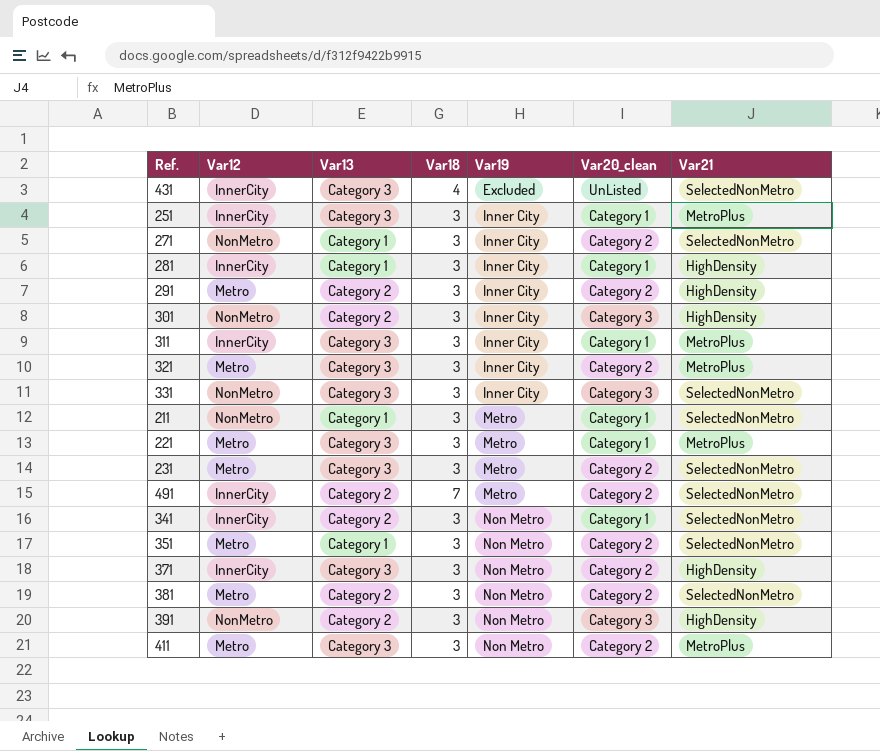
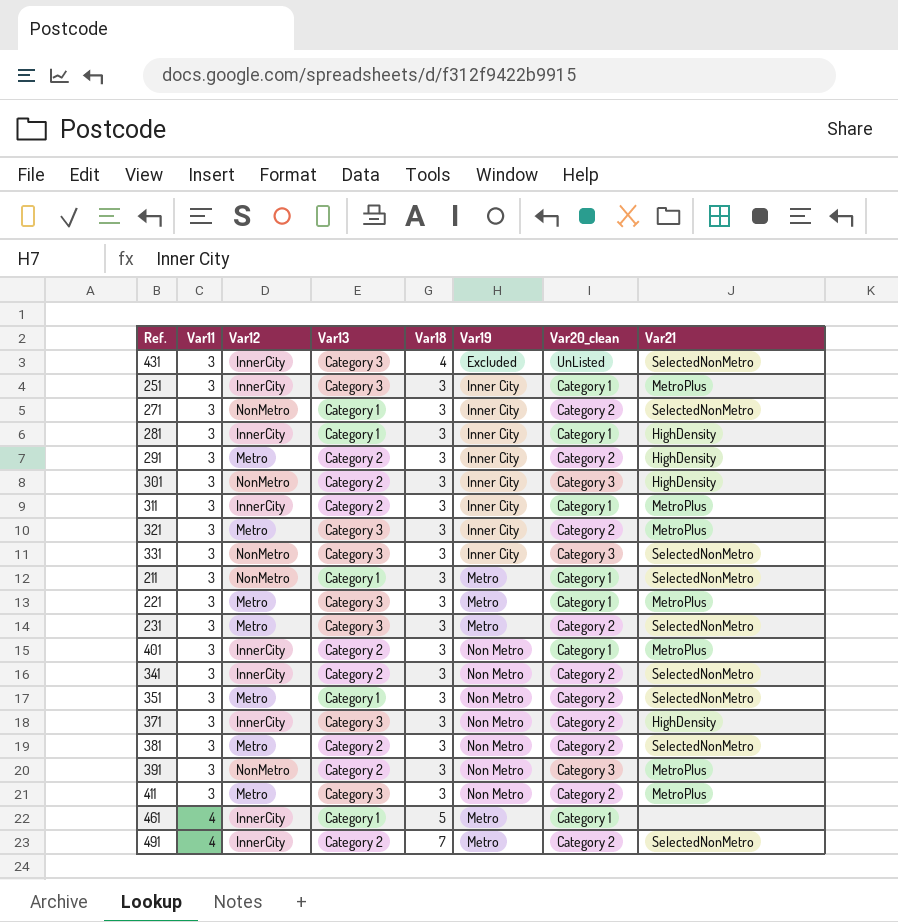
row order: Var19 ascending -> Var11 ascending
column Var11 | position: none -> 2
311 | Var13: Category 3 -> Category 2
row 401: none -> 3 | InnerCity | Category 2 | 3 | Non Metro | Category 1 | MetroPlus
341 | Var20_clean: Category 1 -> Category 2
391 | Var21: HighDensity -> MetroPlus
row 461: none -> 4 | InnerCity | Category 1 | 5 | Metro | Category 1 | none

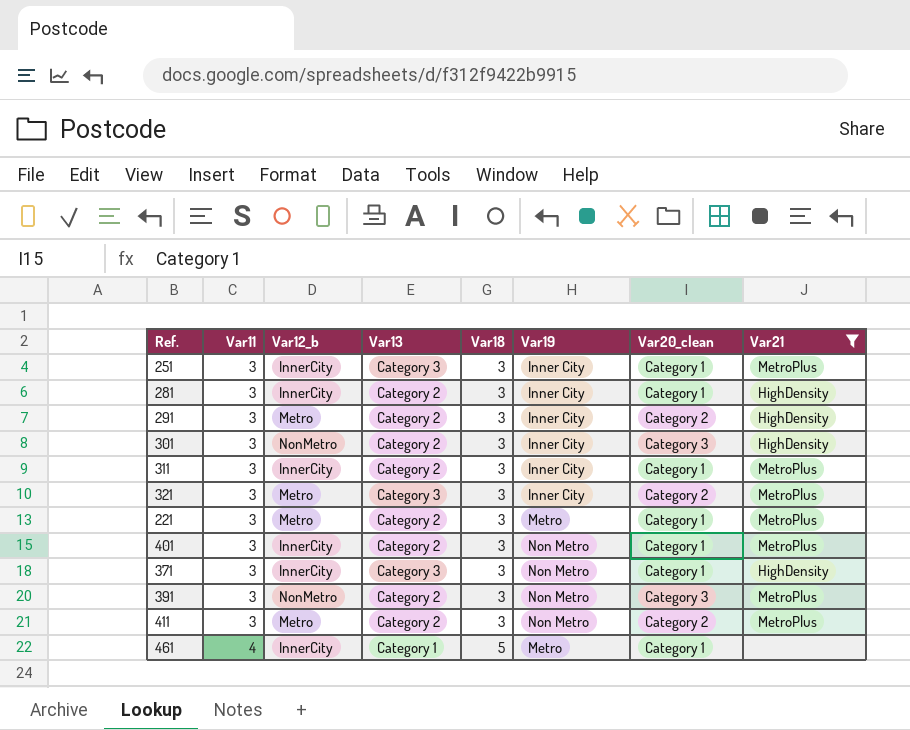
filter: none -> Var21 != SelectedNonMetro
column name: Var12 -> Var12_b
281 | Var13: Category 1 -> Category 2
221 | Var13: Category 3 -> Category 2
371 | Var20_clean: Category 2 -> Category 1
411 | Var13: Category 3 -> Category 2

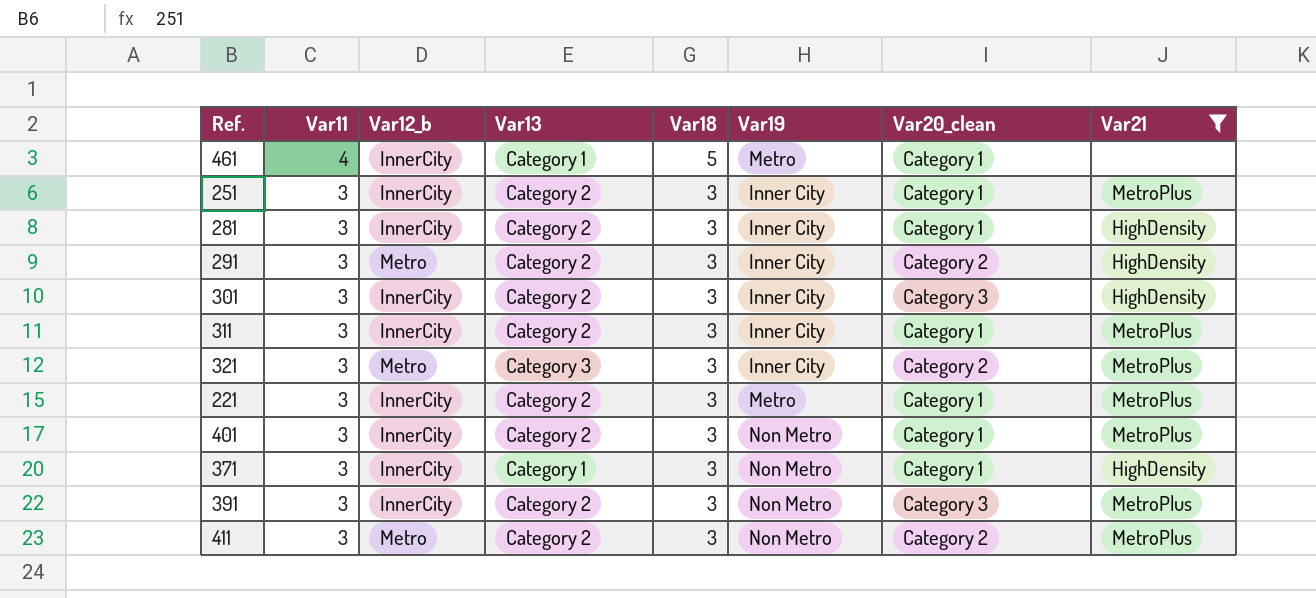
row order: Var11 ascending -> Var11 descending
251 | Var13: Category 3 -> Category 2
301 | Var12_b: NonMetro -> InnerCity
221 | Var12_b: Metro -> InnerCity
371 | Var13: Category 3 -> Category 1
391 | Var12_b: NonMetro -> InnerCity

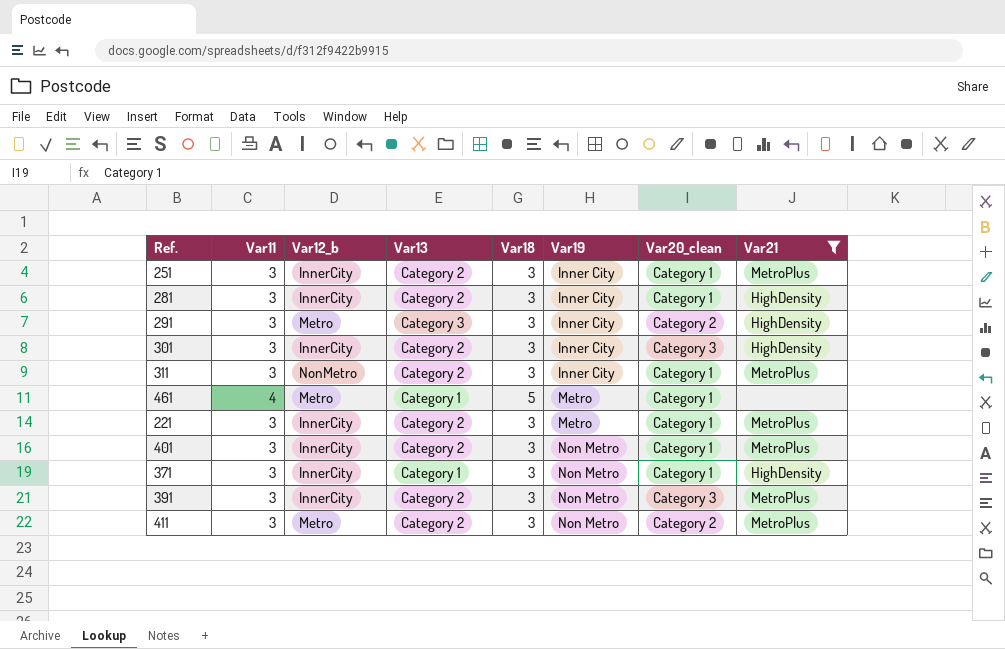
row order: Var11 descending -> Var19 ascending
row 321: 3 | Metro | Category 3 | 3 | Inner City | Category 2 | MetroPlus -> none
291 | Var13: Category 2 -> Category 3
311 | Var12_b: InnerCity -> NonMetro
461 | Var12_b: InnerCity -> Metro

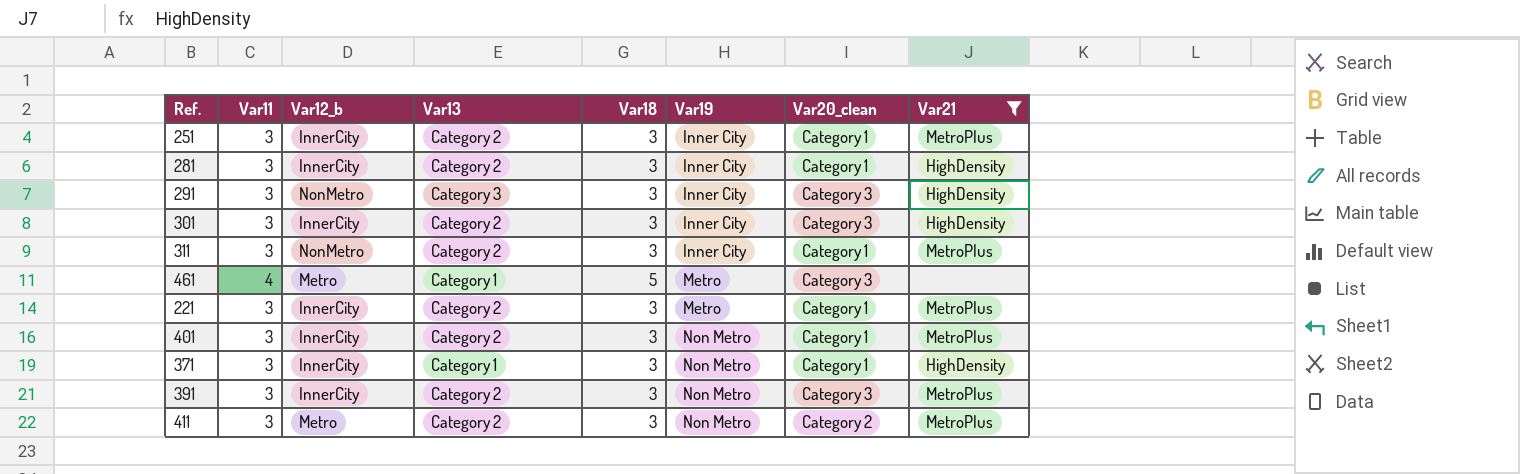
291 | Var12_b: Metro -> NonMetro
291 | Var20_clean: Category 2 -> Category 3
461 | Var20_clean: Category 1 -> Category 3

